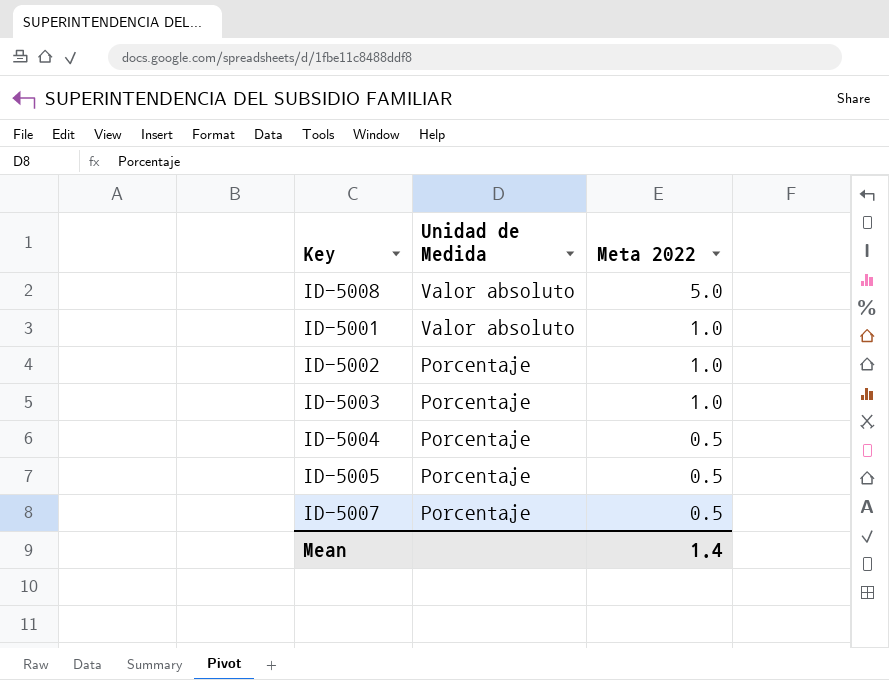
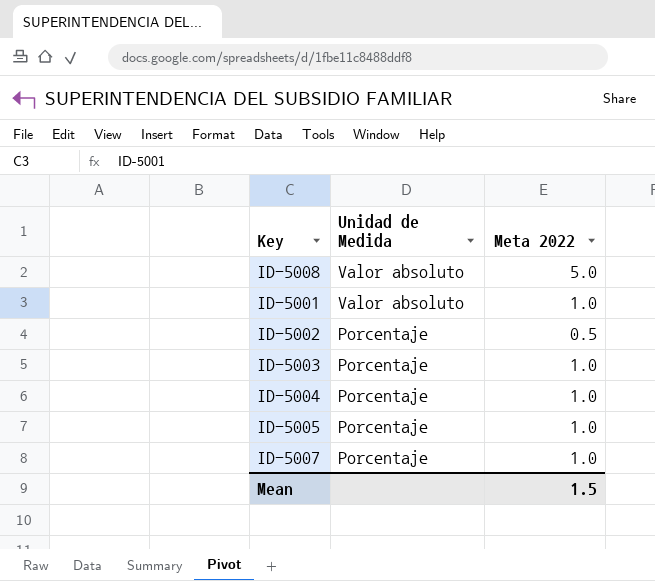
ID-5002 | Meta 2022: 1.0 -> 0.5
ID-5004 | Meta 2022: 0.5 -> 1.0
ID-5005 | Meta 2022: 0.5 -> 1.0
ID-5007 | Meta 2022: 0.5 -> 1.0
Mean | Meta 2022: 1.4 -> 1.5

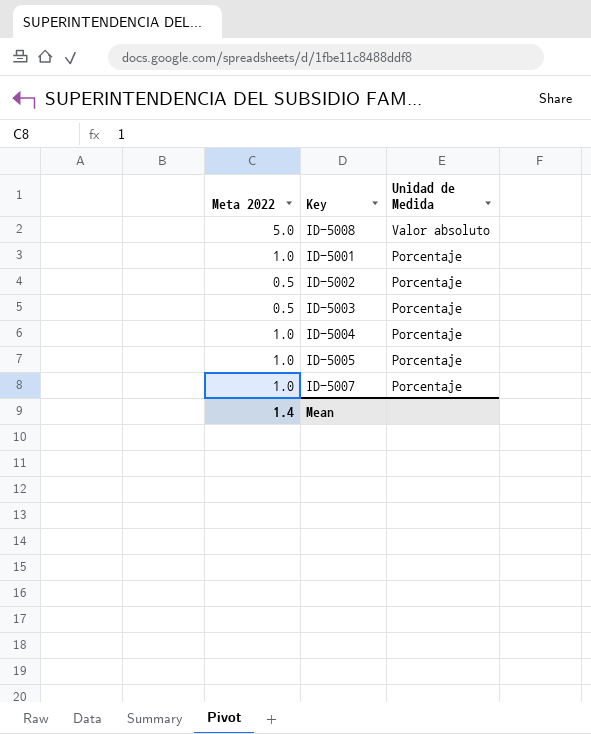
column Meta 2022 | position: 3 -> 1
ID-5001 | Unidad de Medida: Valor absoluto -> Porcentaje
ID-5003 | Meta 2022: 1.0 -> 0.5
Mean | Meta 2022: 1.5 -> 1.4

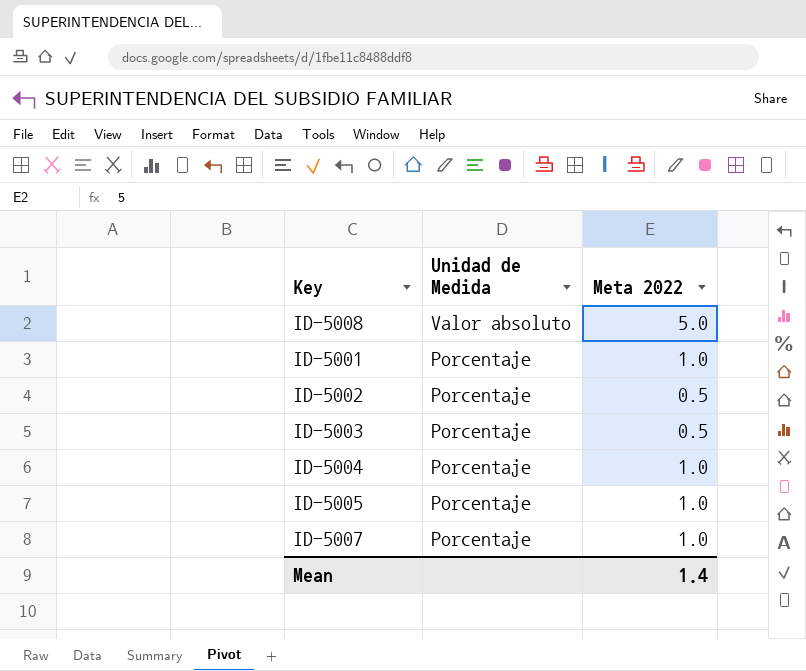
column Meta 2022 | position: 1 -> 3

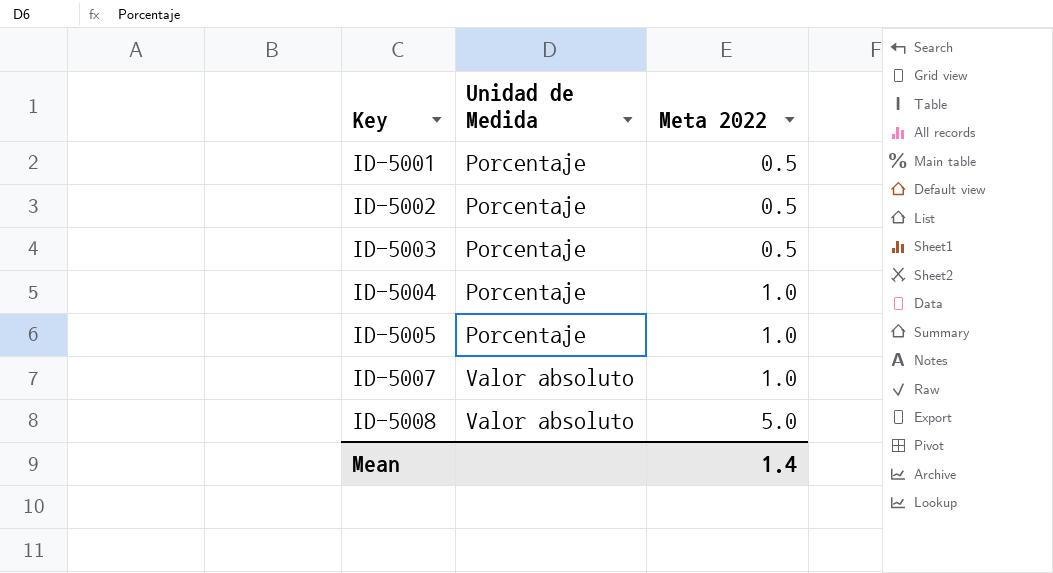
row order: Unidad de Medida descending -> Key ascending
ID-5001 | Meta 2022: 1.0 -> 0.5
ID-5007 | Unidad de Medida: Porcentaje -> Valor absoluto

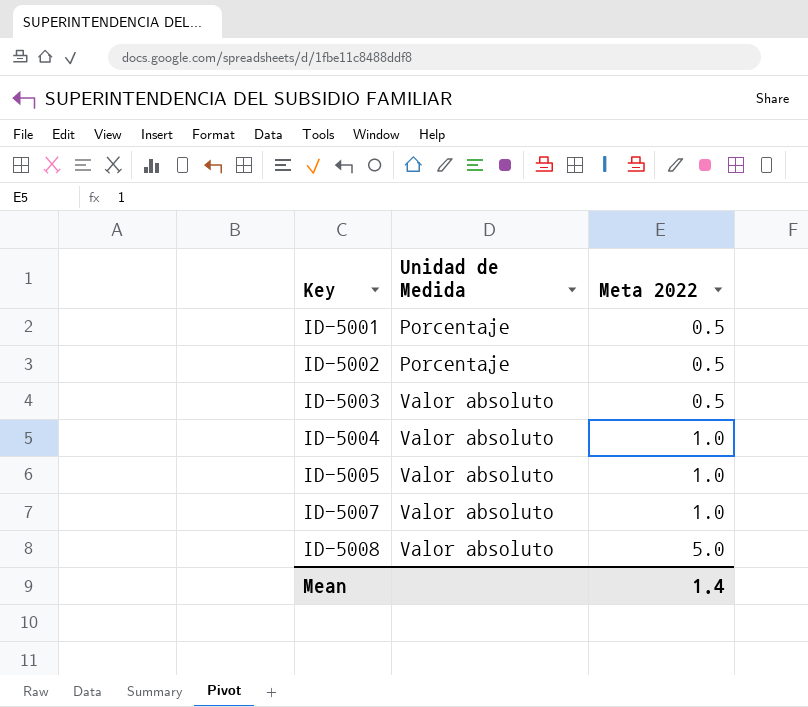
ID-5003 | Unidad de Medida: Porcentaje -> Valor absoluto
ID-5004 | Unidad de Medida: Porcentaje -> Valor absoluto
ID-5005 | Unidad de Medida: Porcentaje -> Valor absoluto

